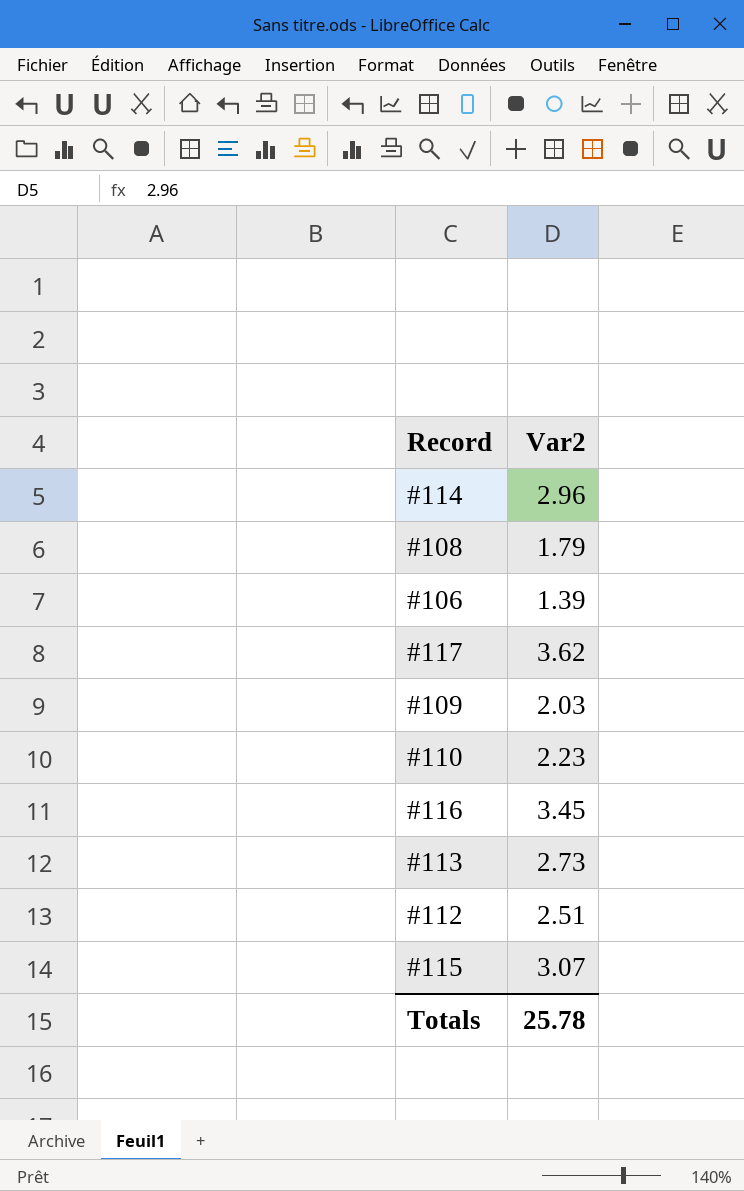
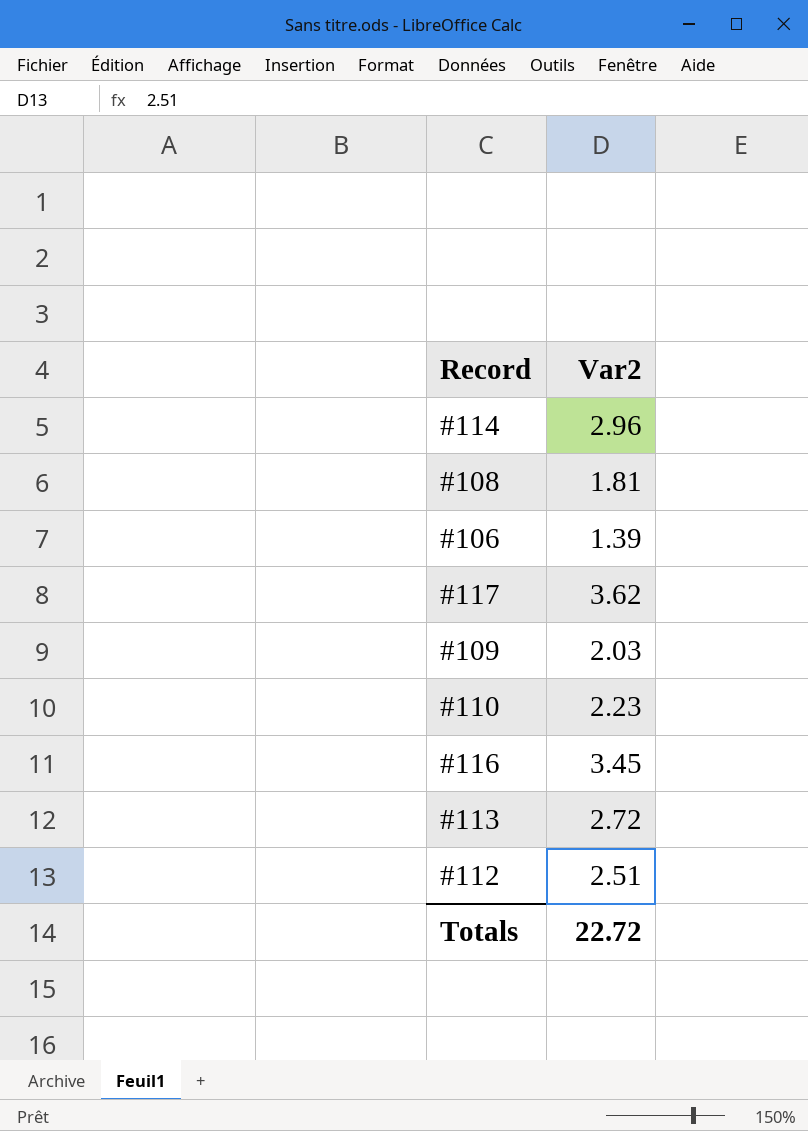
row #115: 3.07 -> none
#108 | Var2: 1.79 -> 1.81
#113 | Var2: 2.73 -> 2.72
Totals | Var2: 25.78 -> 22.72

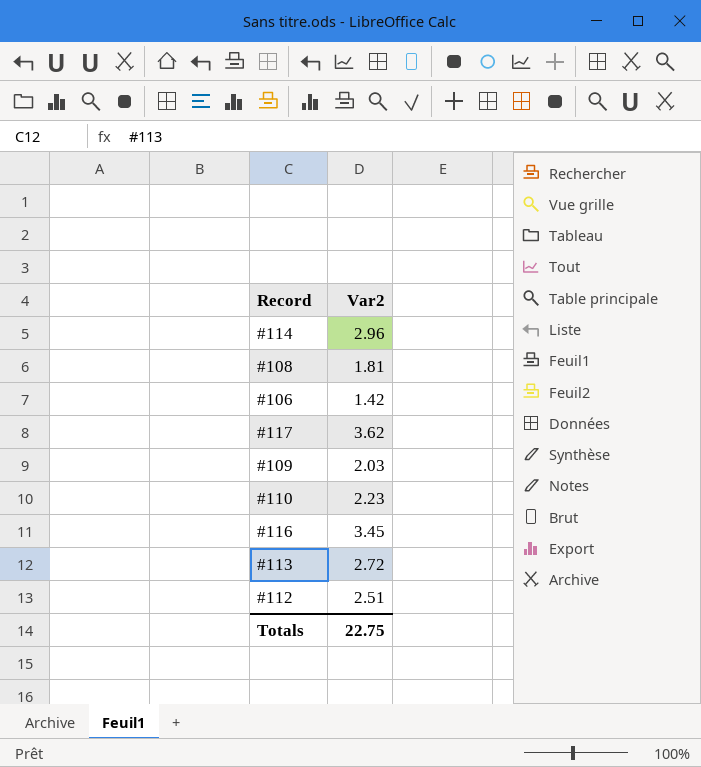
#106 | Var2: 1.39 -> 1.42
Totals | Var2: 22.72 -> 22.75

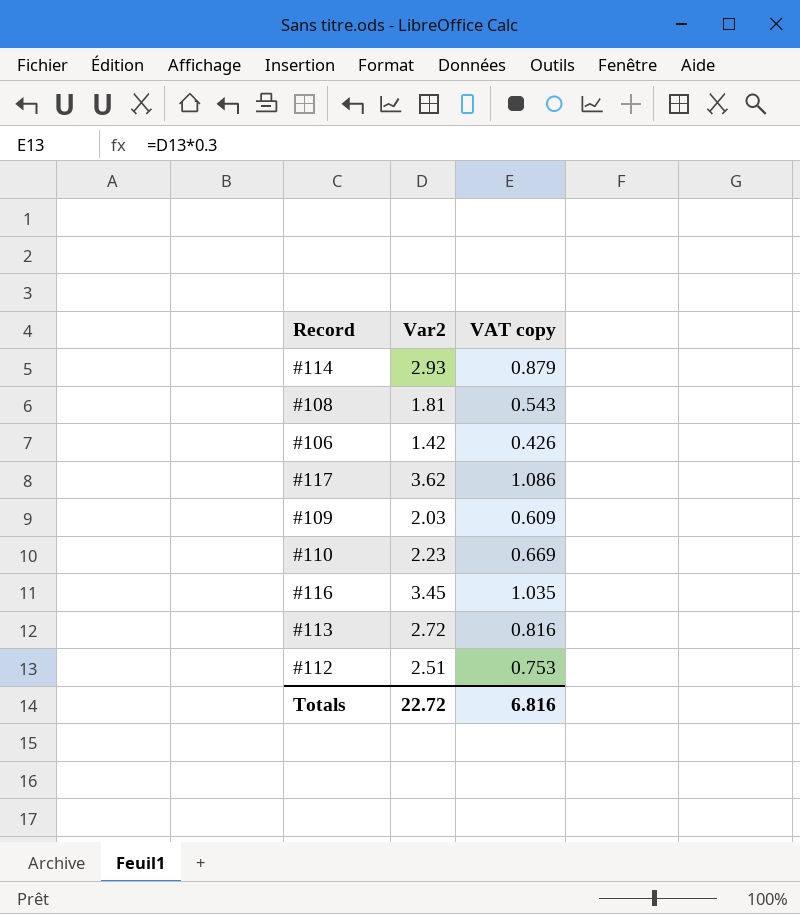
column VAT copy | formula: none -> [Var2] * 0.3
#114 | Var2: 2.96 -> 2.93
Totals | Var2: 22.75 -> 22.72

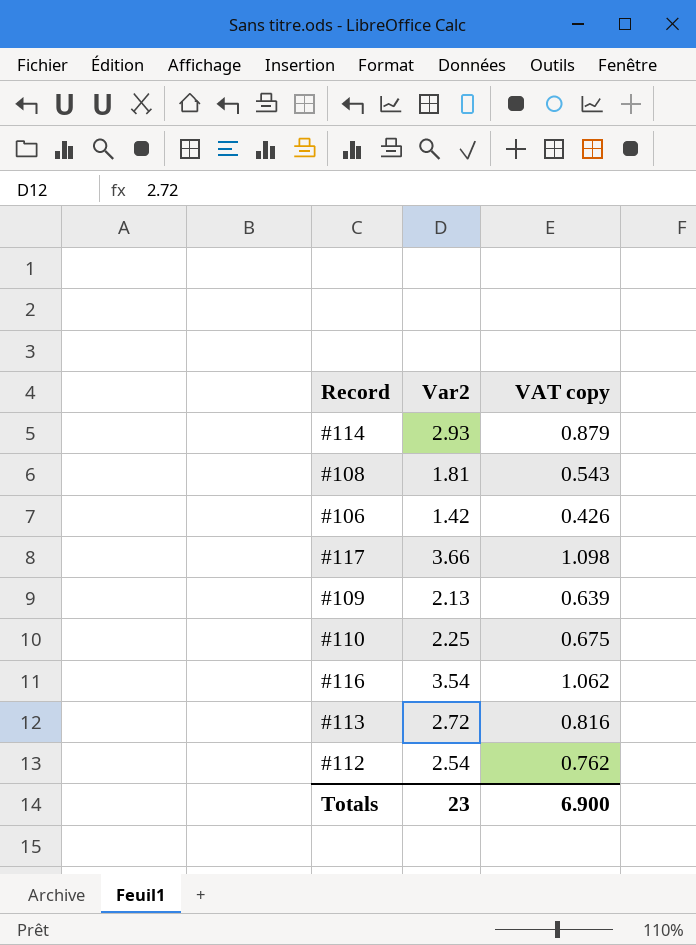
#117 | Var2: 3.62 -> 3.66
#117 | VAT copy: 1.086 -> 1.098
#109 | Var2: 2.03 -> 2.13
#109 | VAT copy: 0.609 -> 0.639
#110 | Var2: 2.23 -> 2.25
#110 | VAT copy: 0.669 -> 0.675
#116 | Var2: 3.45 -> 3.54
#116 | VAT copy: 1.035 -> 1.062
#112 | Var2: 2.51 -> 2.54
#112 | VAT copy: 0.753 -> 0.762
Totals | Var2: 22.72 -> 23
Totals | VAT copy: 6.816 -> 6.900

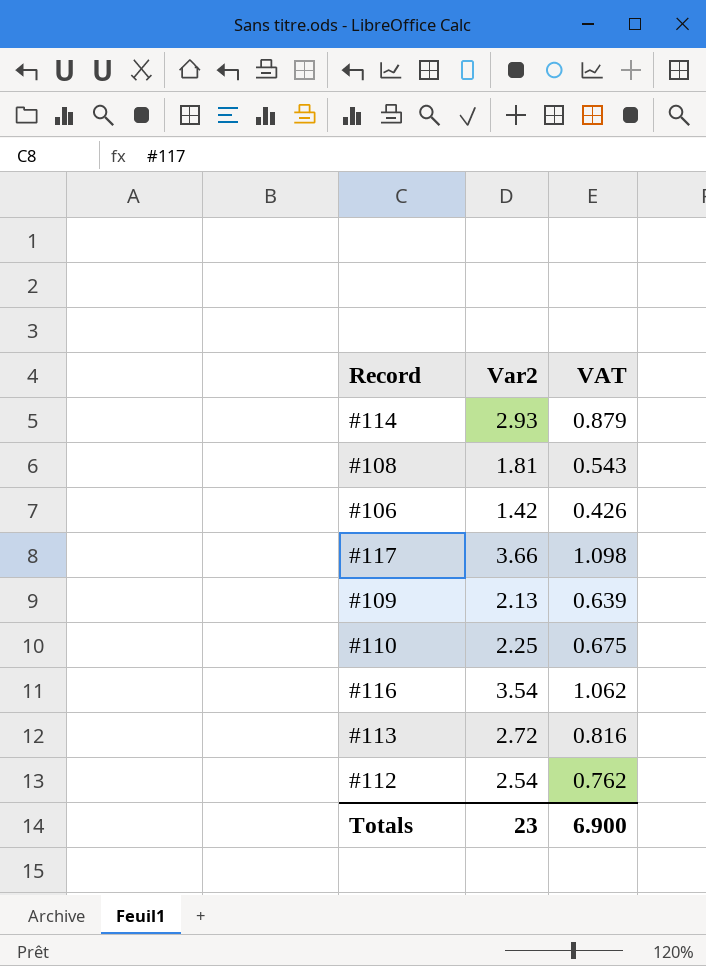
column name: VAT copy -> VAT

